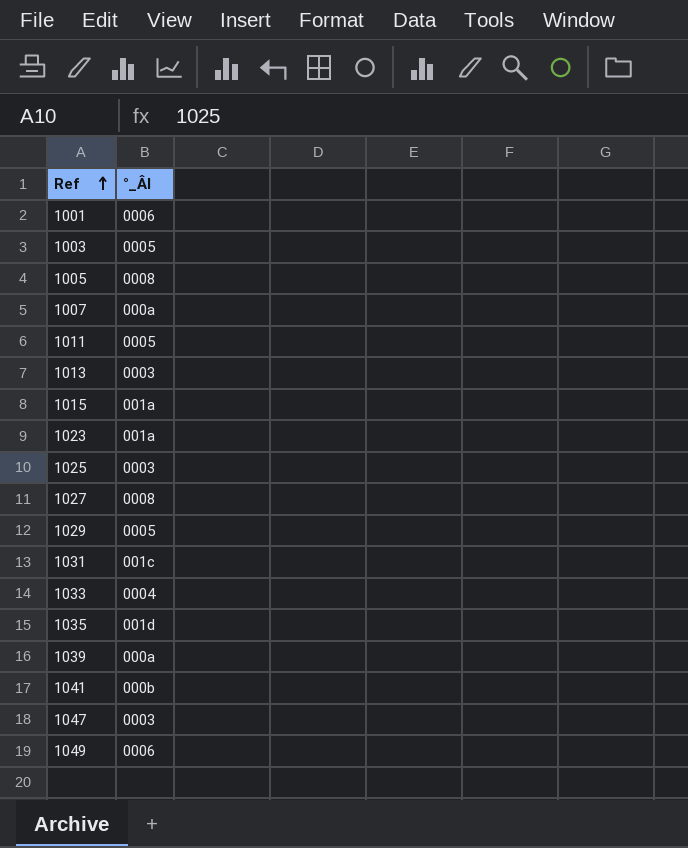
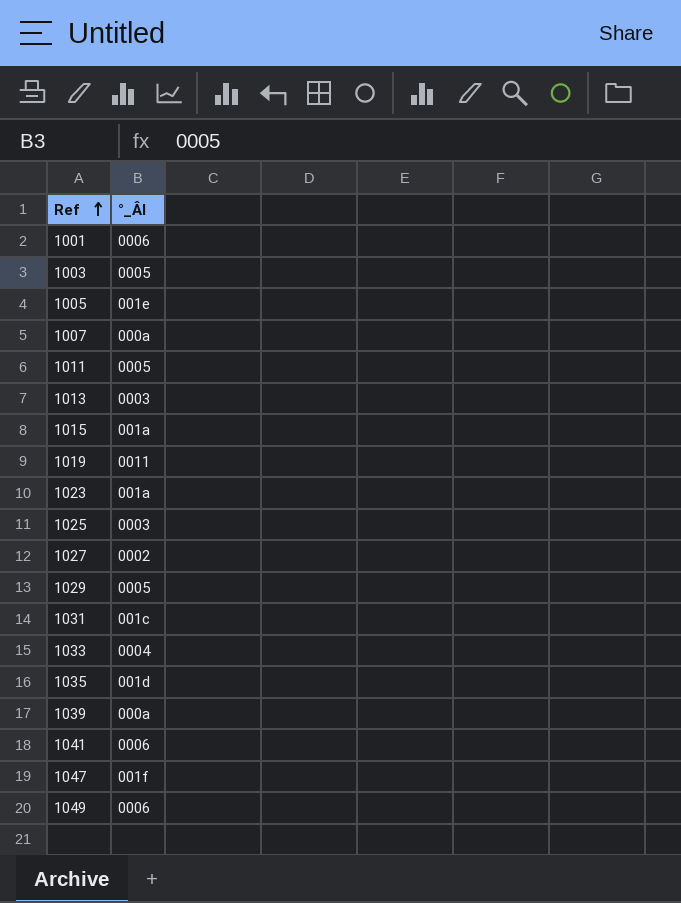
1005 | °_ÂI: 0008 -> 001e
row 1019: none -> 0011
1027 | °_ÂI: 0008 -> 0002
1041 | °_ÂI: 000b -> 0006
1047 | °_ÂI: 0003 -> 001f

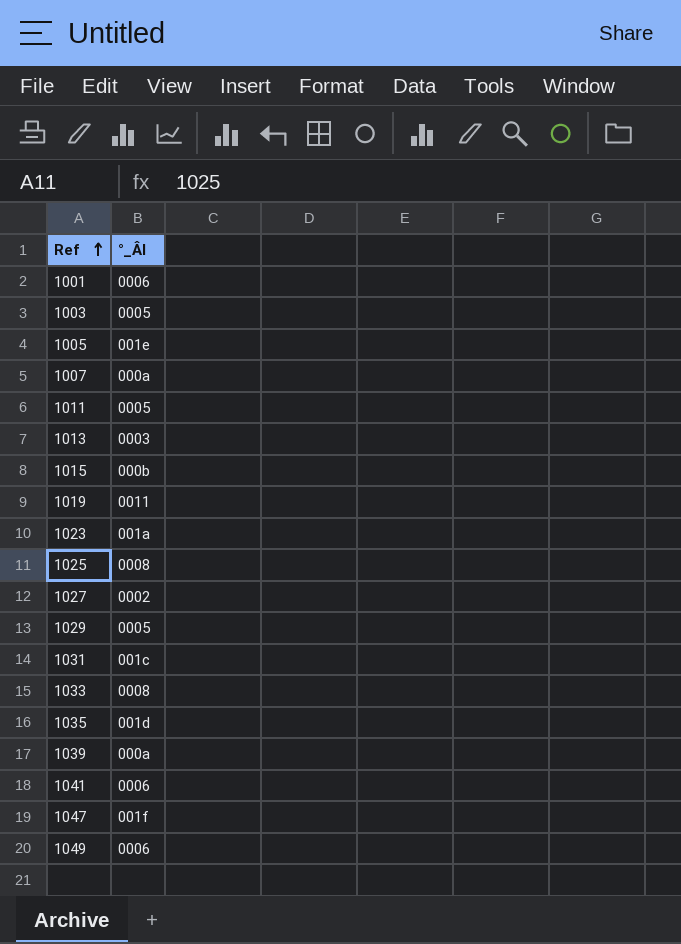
1015 | °_ÂI: 001a -> 000b
1025 | °_ÂI: 0003 -> 0008
1033 | °_ÂI: 0004 -> 0008

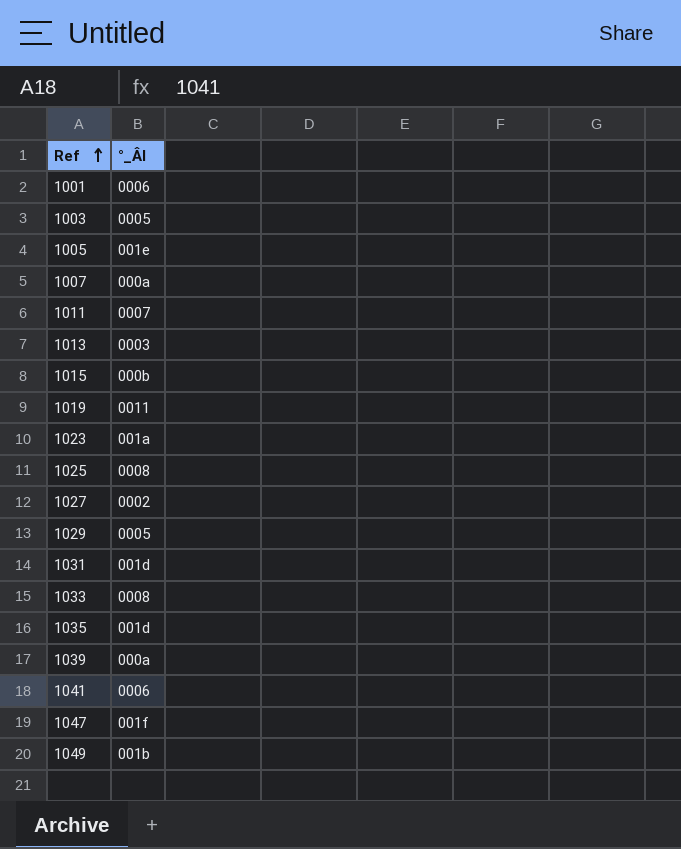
1011 | °_ÂI: 0005 -> 0007
1031 | °_ÂI: 001c -> 001d
1049 | °_ÂI: 0006 -> 001b

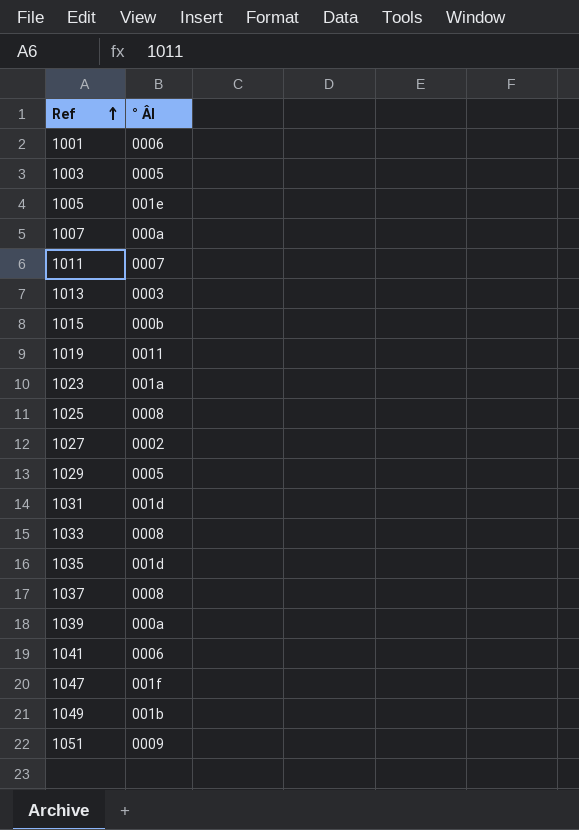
column name: °_ÂI -> ° ÂI
row 1037: none -> 0008
row 1051: none -> 0009

